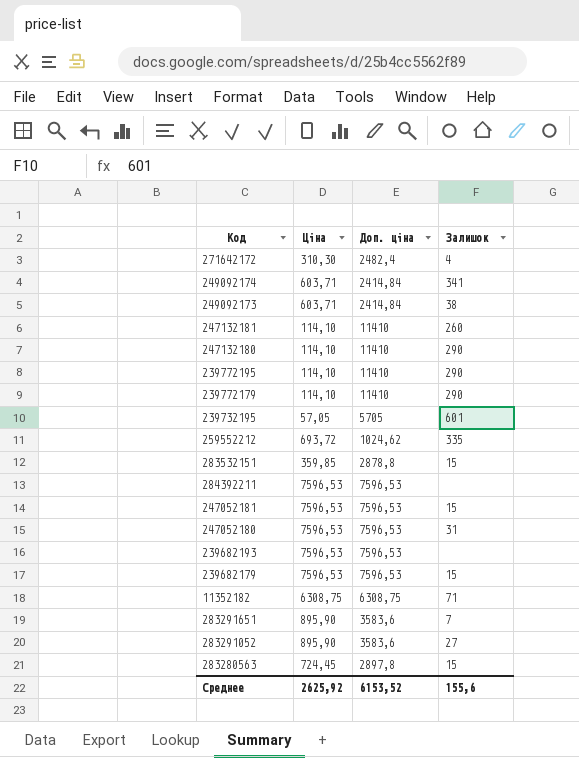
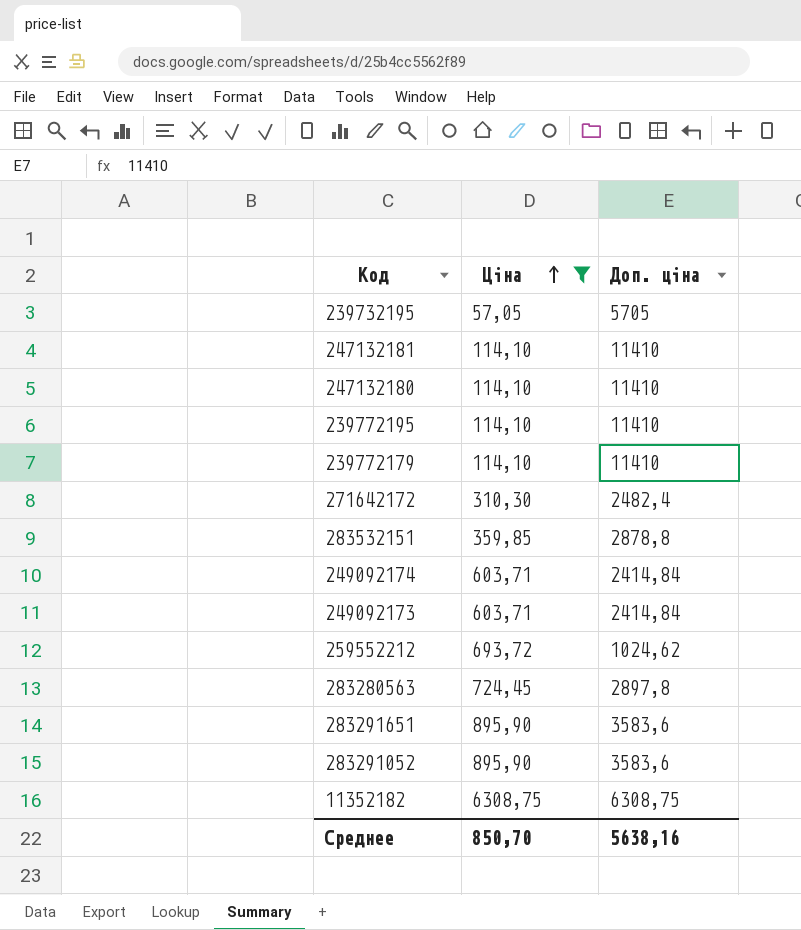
filter: none -> Ціна != 7596,53
row order: none -> Ціна ascending
column Залишок | position: 4 -> none
Среднее | Ціна: 2625,92 -> 850,70
Среднее | Доп. ціна: 6153,52 -> 5638,16

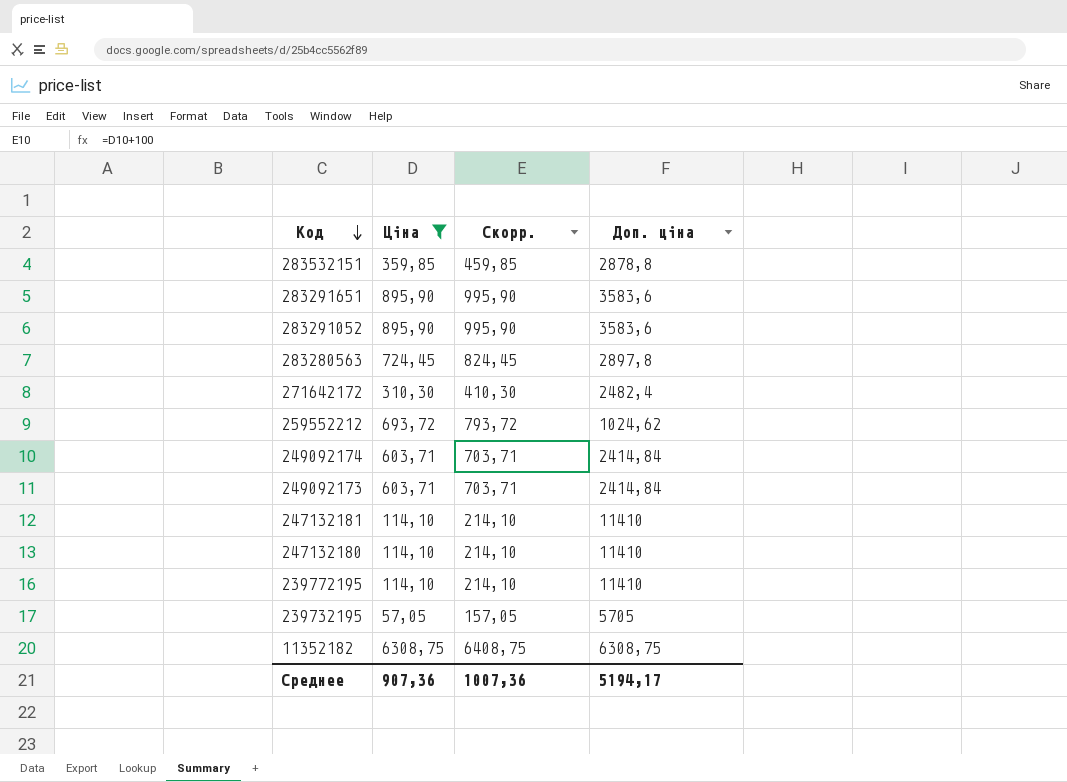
row order: Ціна ascending -> Код descending
column Скорр. | formula: none -> [Ціна] + 100
row 239772179: 114,10 | 11410 -> none
Среднее | Ціна: 850,70 -> 907,36
Среднее | Доп. ціна: 5638,16 -> 5194,17

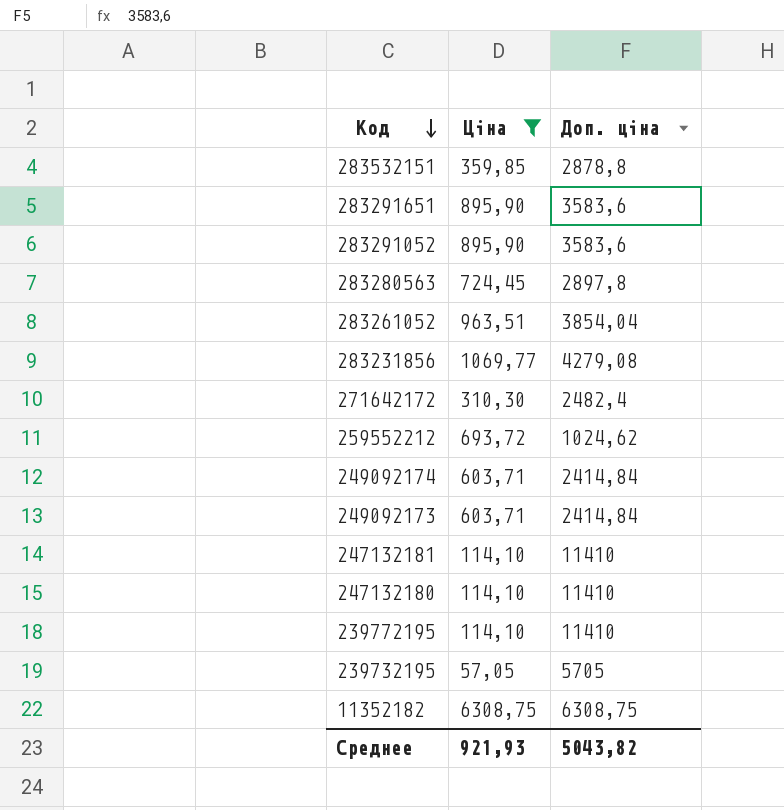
column Скорр. | formula: [Ціна] + 100 -> none
row 283261052: none -> 963,51 | 3854,04
row 283231856: none -> 1069,77 | 4279,08
Среднее | Ціна: 907,36 -> 921,93
Среднее | Доп. ціна: 5194,17 -> 5043,82

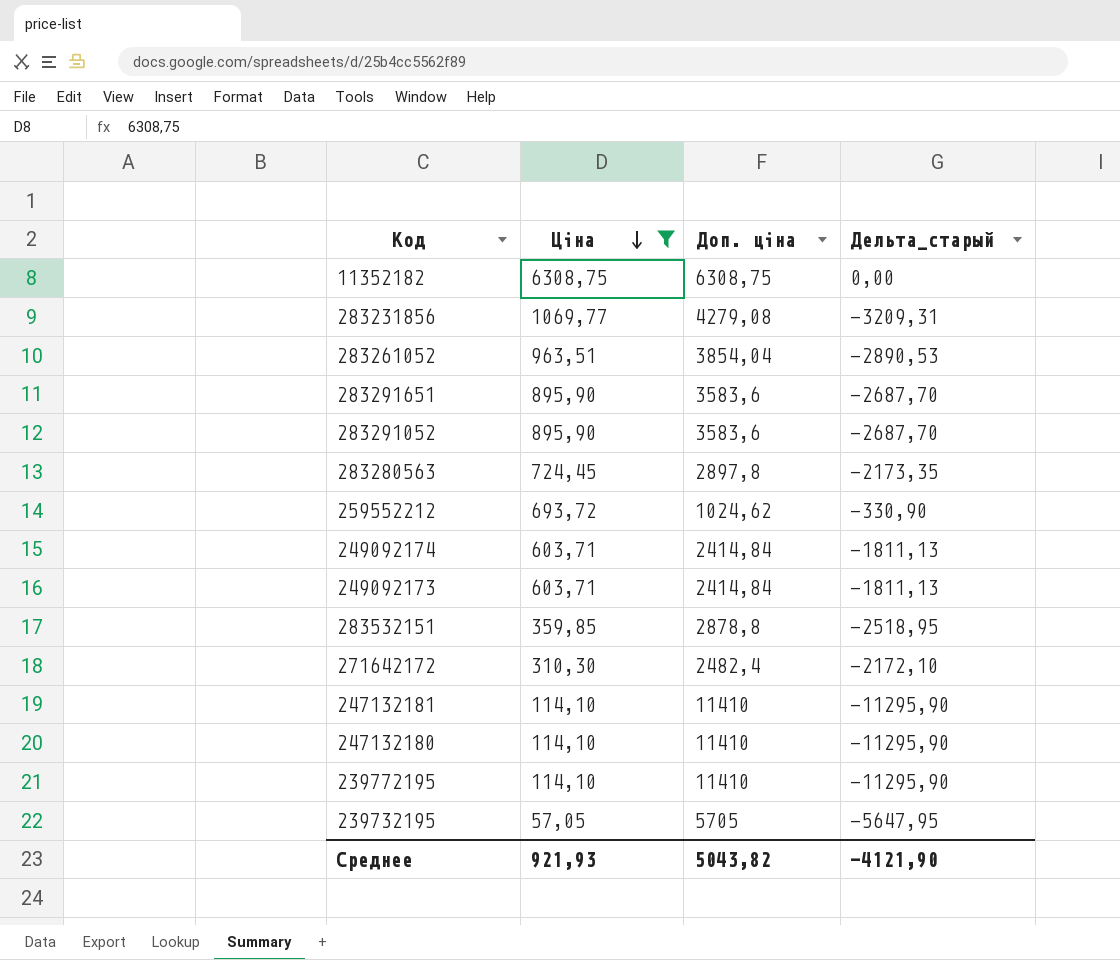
row order: Код descending -> Ціна descending
column Дельта_старый | formula: none -> [Ціна] - [Доп. ціна]

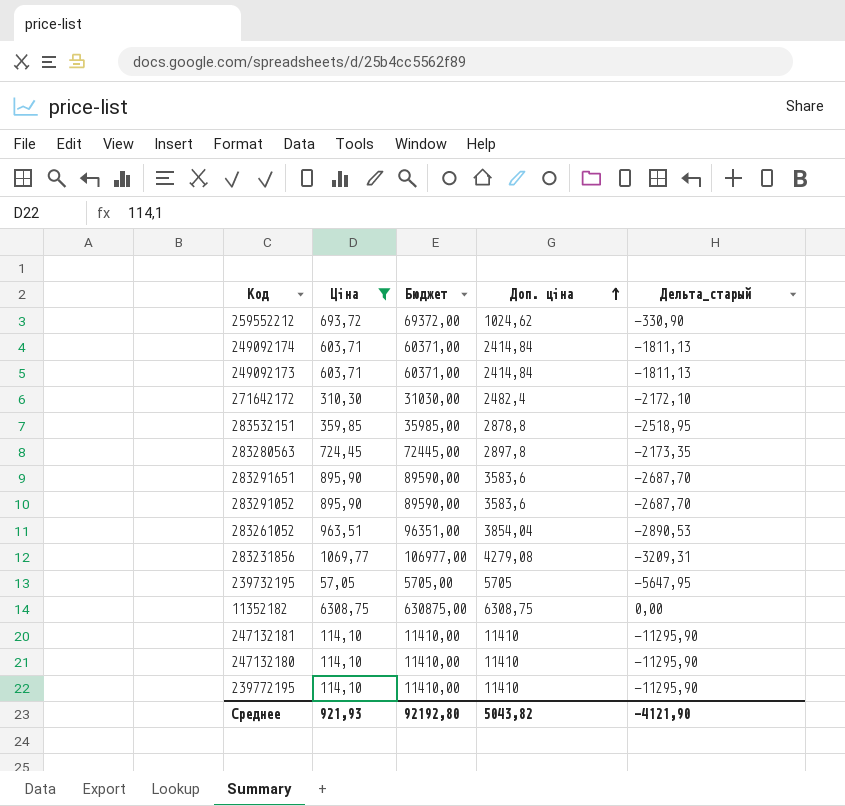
row order: Ціна descending -> Доп. ціна ascending
column Бюджет | formula: none -> [Ціна] * 100

